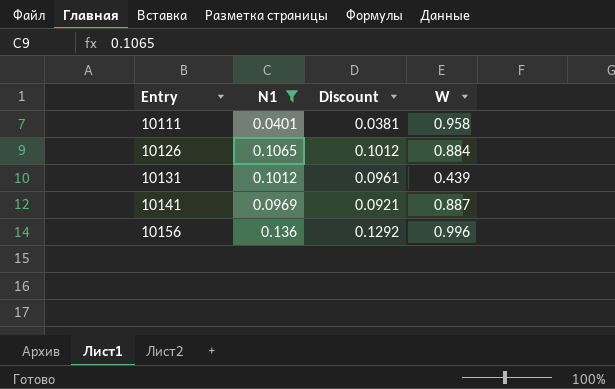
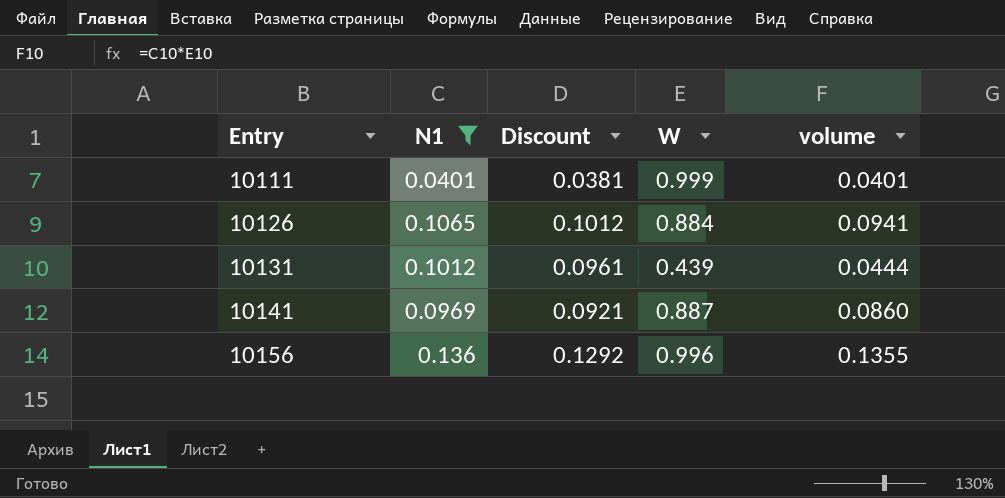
column volume | formula: none -> [N1] * [W]
10111 | W: 0.958 -> 0.999

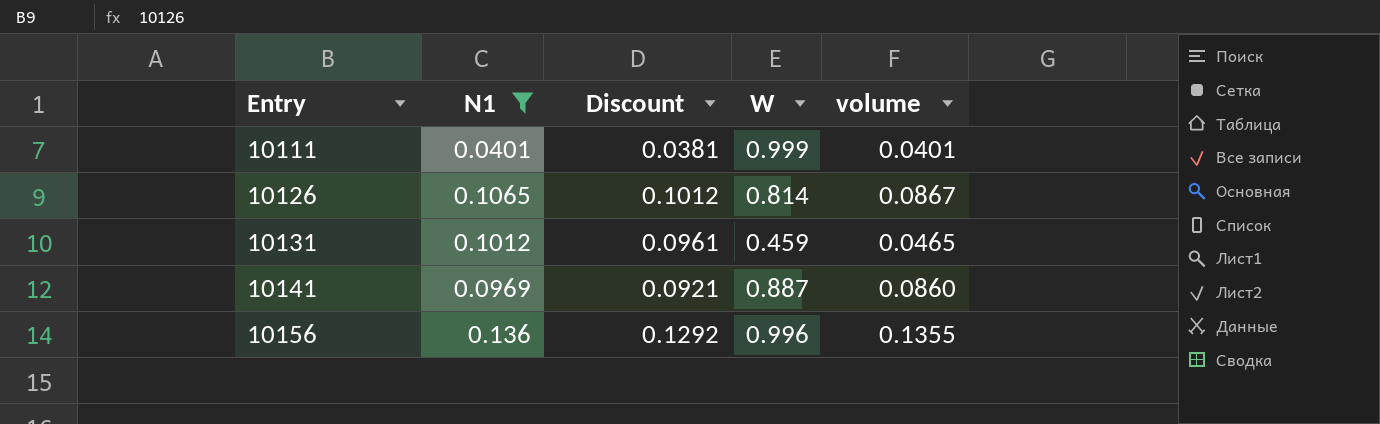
10126 | W: 0.884 -> 0.814
10126 | volume: 0.0941 -> 0.0867
10131 | W: 0.439 -> 0.459
10131 | volume: 0.0444 -> 0.0465

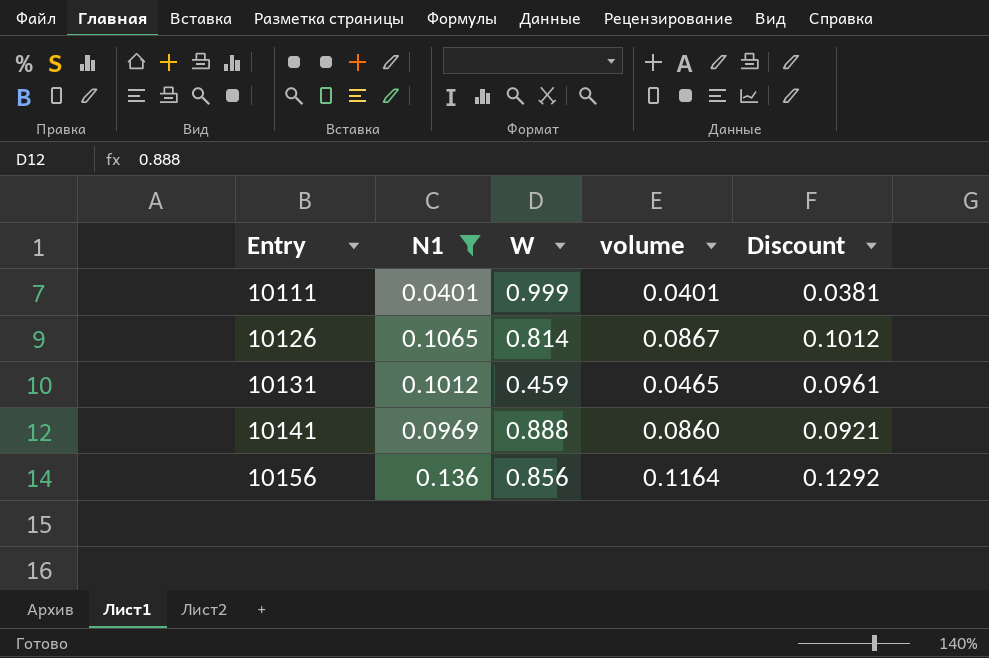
column Discount | position: 3 -> 5
10141 | W: 0.887 -> 0.888
10156 | W: 0.996 -> 0.856
10156 | volume: 0.1355 -> 0.1164

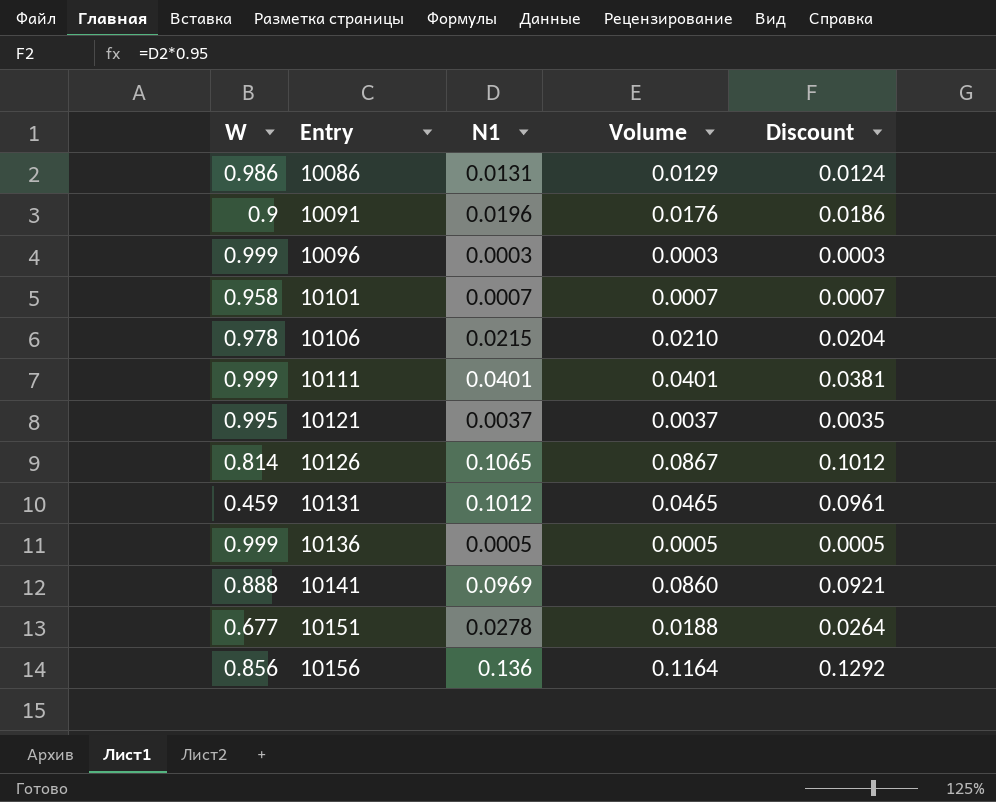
filter: N1 >= 0.0401 -> none
column W | position: 3 -> 1
column name: volume -> Volume

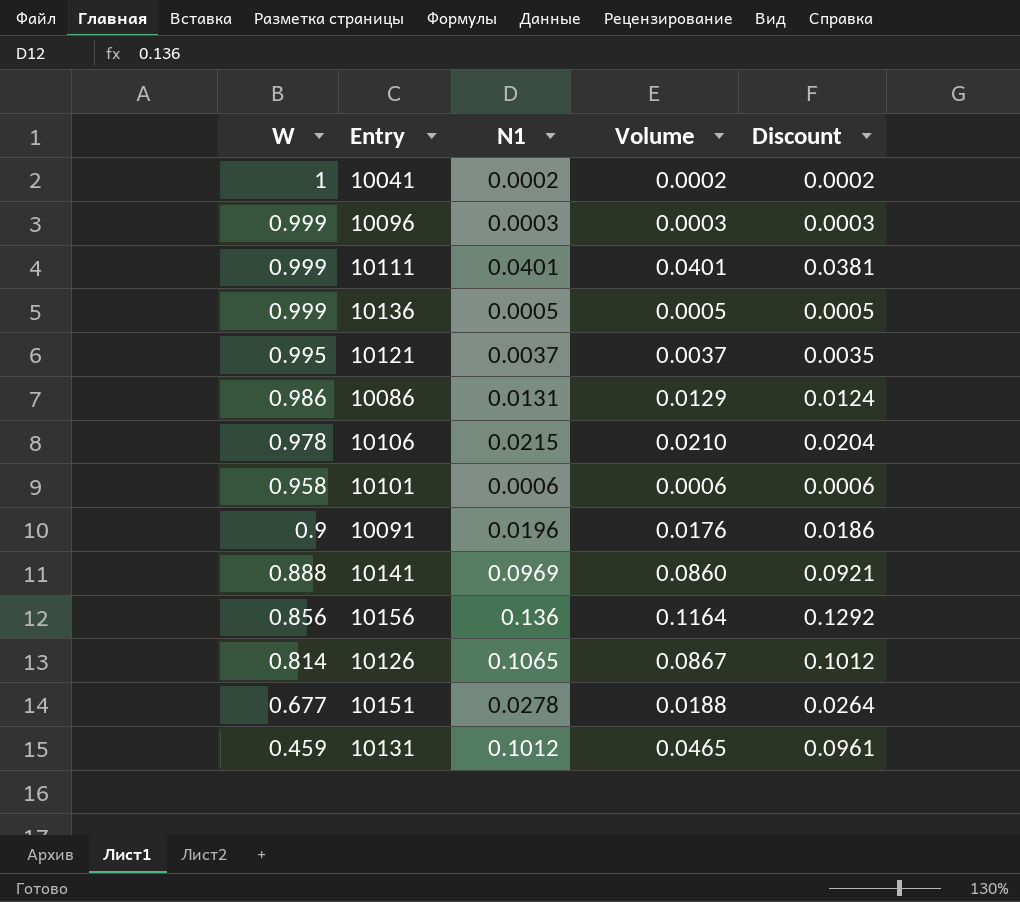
row order: Entry ascending -> W descending
row 10041: none -> 1 | 0.0002 | 0.0002 | 0.0002
10101 | N1: 0.0007 -> 0.0006
10101 | Volume: 0.0007 -> 0.0006
10101 | Discount: 0.0007 -> 0.0006

